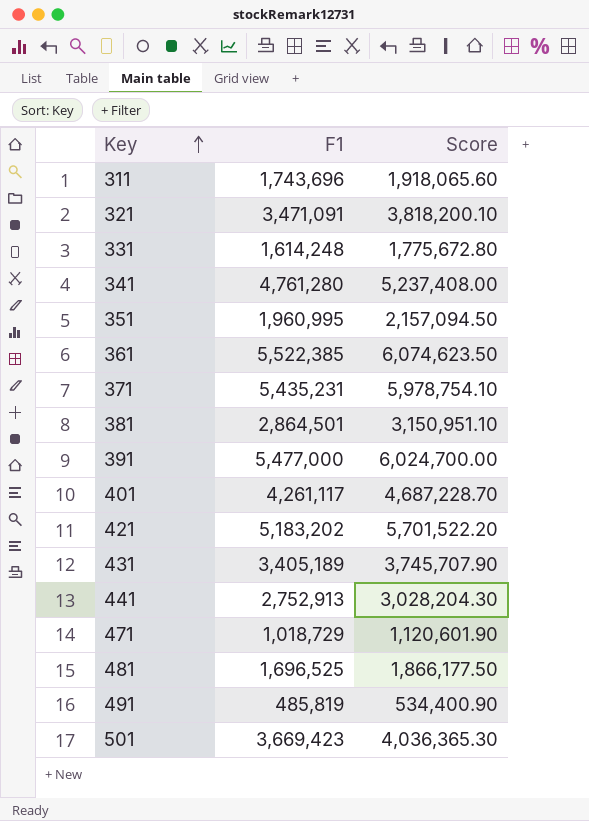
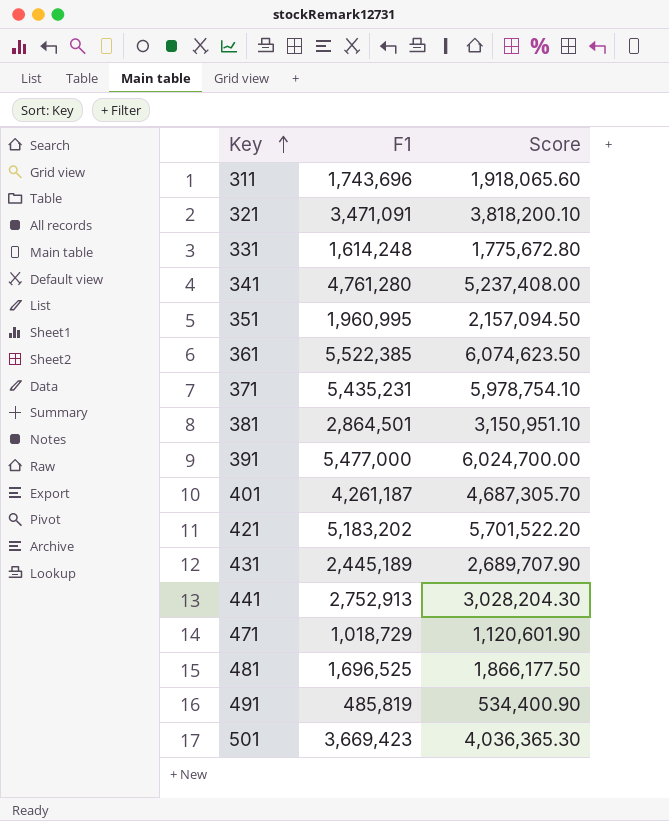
401 | F1: 4,261,117 -> 4,261,187
401 | Score: 4,687,228.70 -> 4,687,305.70
431 | F1: 3,405,189 -> 2,445,189
431 | Score: 3,745,707.90 -> 2,689,707.90

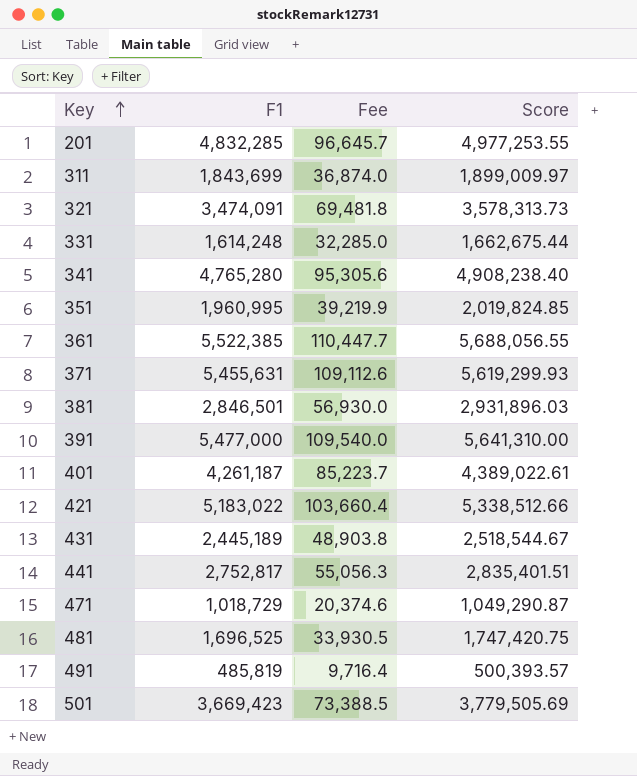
column Fee | formula: none -> [F1] * 0.02
column Score | formula: [F1] * 1.1 -> [F1] * 1.03
row 201: none -> 4,832,285 | 96,645.7 | 4,977,253.55
311 | F1: 1,743,696 -> 1,843,699
321 | F1: 3,471,091 -> 3,474,091
341 | F1: 4,761,280 -> 4,765,280
371 | F1: 5,435,231 -> 5,455,631
381 | F1: 2,864,501 -> 2,846,501
421 | F1: 5,183,202 -> 5,183,022
441 | F1: 2,752,913 -> 2,752,817

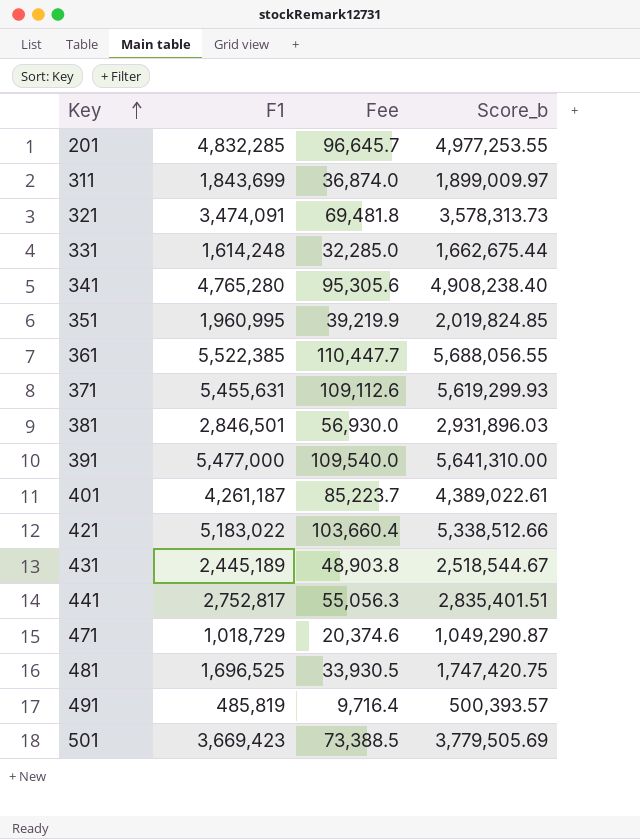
column name: Score -> Score_b

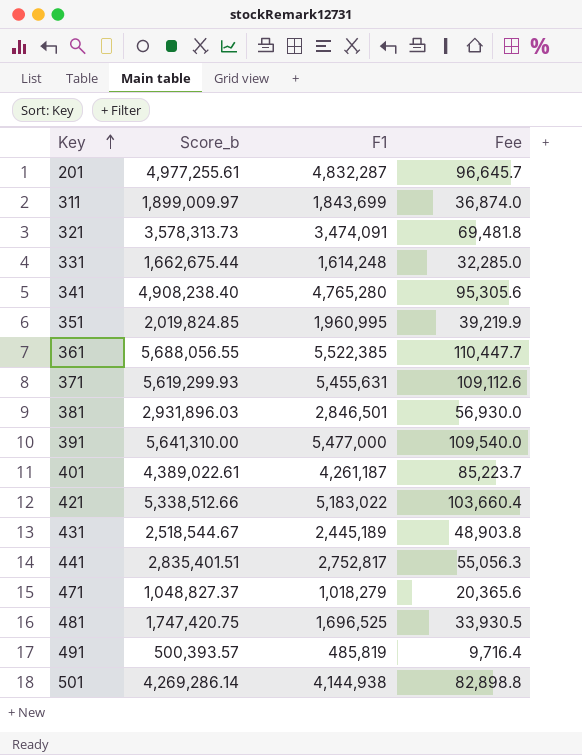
column Score_b | position: 4 -> 2
201 | Score_b: 4,977,253.55 -> 4,977,255.61
201 | F1: 4,832,285 -> 4,832,287
471 | Score_b: 1,049,290.87 -> 1,048,827.37
471 | F1: 1,018,729 -> 1,018,279
471 | Fee: 20,374.6 -> 20,365.6
501 | Score_b: 3,779,505.69 -> 4,269,286.14
501 | F1: 3,669,423 -> 4,144,938
501 | Fee: 73,388.5 -> 82,898.8

